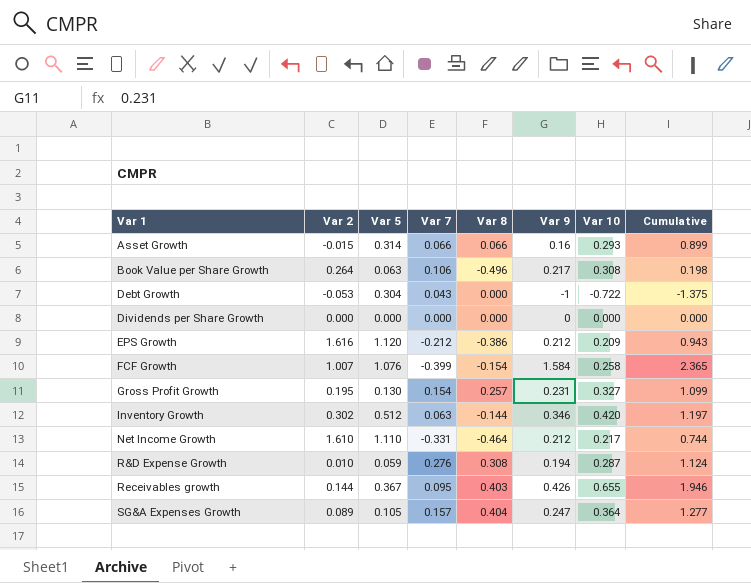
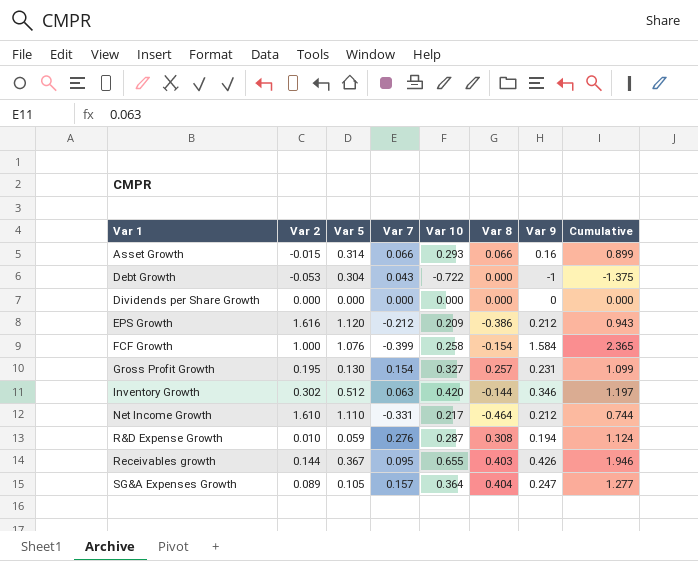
column Var 10 | position: 7 -> 5
row Book Value per Share Growth: 0.264 | 0.063 | 0.106 | -0.496 | 0.217 | 0.308 | 0.198 -> none
FCF Growth | Var 2: 1.007 -> 1.000

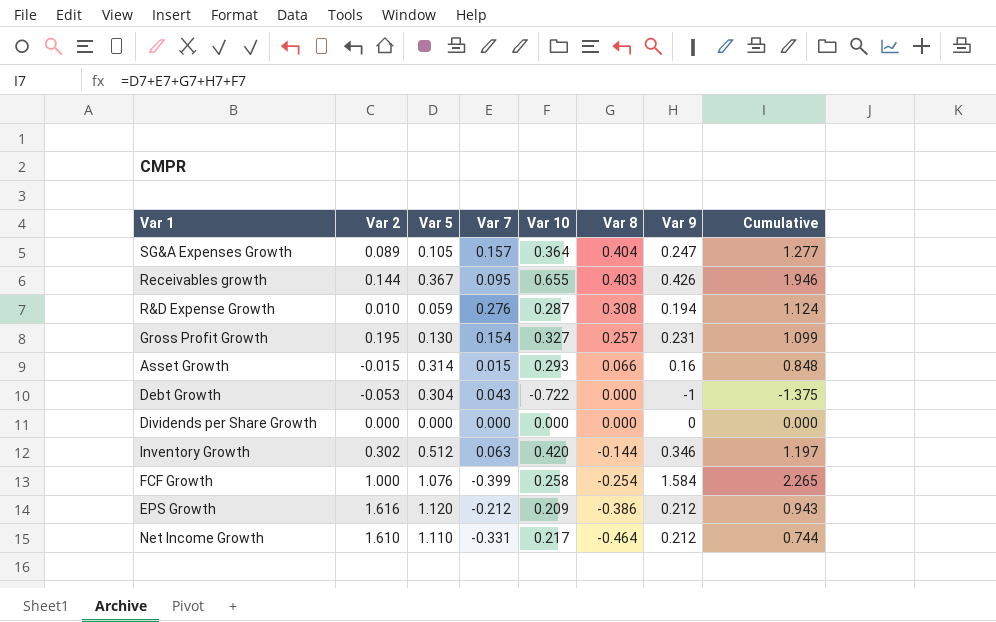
row order: Var 1 ascending -> Var 8 descending
Asset Growth | Var 7: 0.066 -> 0.015
Asset Growth | Cumulative: 0.899 -> 0.848
FCF Growth | Var 8: -0.154 -> -0.254
FCF Growth | Cumulative: 2.365 -> 2.265

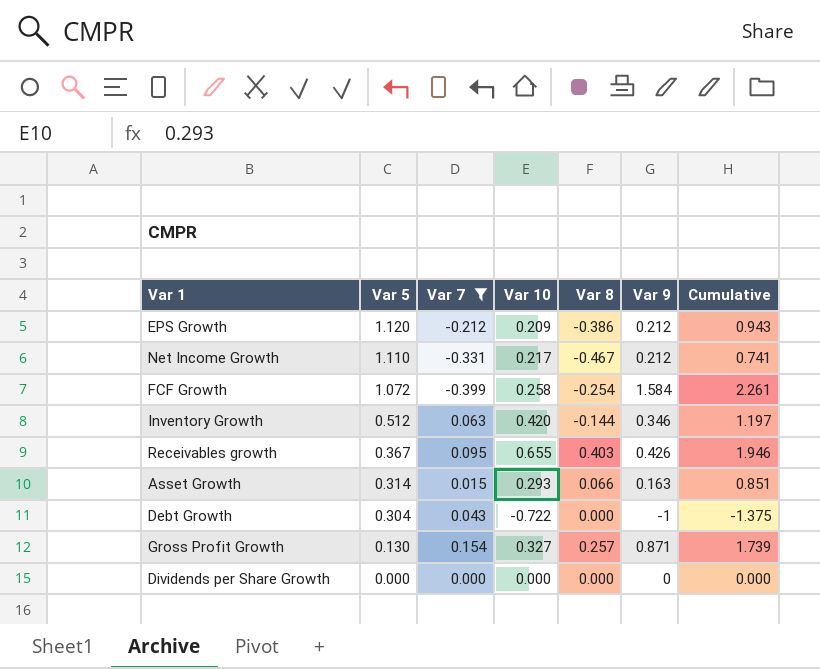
filter: none -> Var 7 <= 0.154
row order: Var 8 descending -> Var 5 descending
column Var 2 | position: 2 -> none
Net Income Growth | Var 8: -0.464 -> -0.467
Net Income Growth | Cumulative: 0.744 -> 0.741
FCF Growth | Var 5: 1.076 -> 1.072
FCF Growth | Cumulative: 2.265 -> 2.261
Asset Growth | Var 9: 0.16 -> 0.163
Asset Growth | Cumulative: 0.848 -> 0.851
Gross Profit Growth | Var 9: 0.231 -> 0.871
Gross Profit Growth | Cumulative: 1.099 -> 1.739

